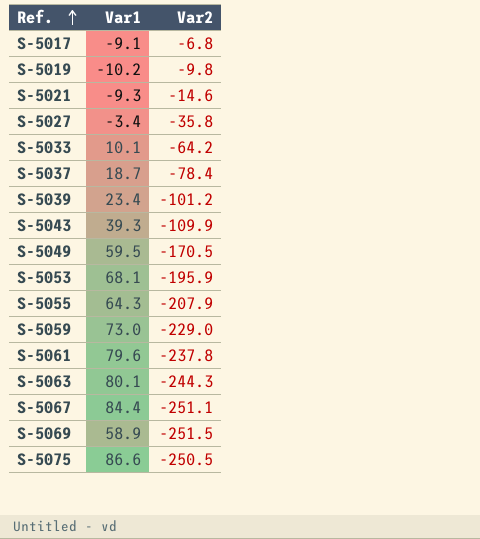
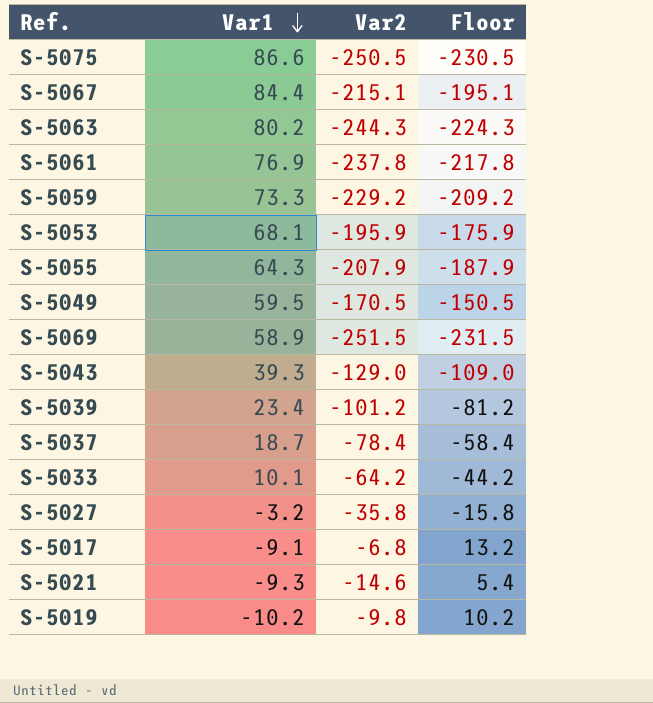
row order: Ref. ascending -> Var1 descending
column Floor | formula: none -> [Var2] + 20
S-5067 | Var2: -251.1 -> -215.1
S-5063 | Var1: 80.1 -> 80.2
S-5061 | Var1: 79.6 -> 76.9
S-5059 | Var1: 73.0 -> 73.3
S-5059 | Var2: -229.0 -> -229.2
S-5043 | Var2: -109.9 -> -129.0
S-5027 | Var1: -3.4 -> -3.2

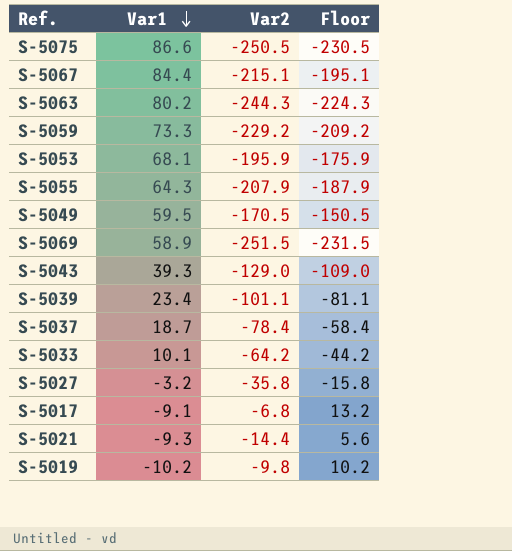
row S-5061: 76.9 | -237.8 | -217.8 -> none
S-5039 | Var2: -101.2 -> -101.1
S-5039 | Floor: -81.2 -> -81.1
S-5021 | Var2: -14.6 -> -14.4
S-5021 | Floor: 5.4 -> 5.6

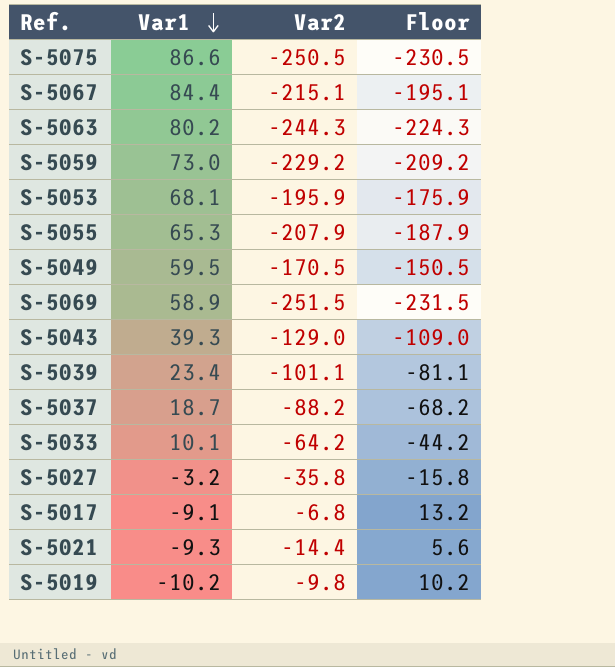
S-5059 | Var1: 73.3 -> 73.0
S-5055 | Var1: 64.3 -> 65.3
S-5037 | Var2: -78.4 -> -88.2
S-5037 | Floor: -58.4 -> -68.2

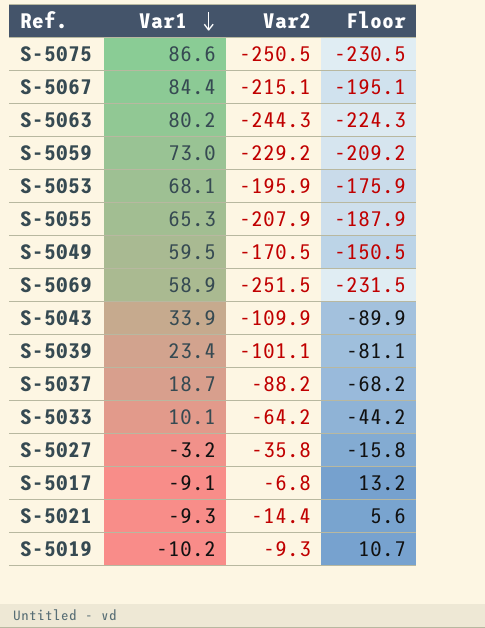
S-5043 | Var1: 39.3 -> 33.9
S-5043 | Var2: -129.0 -> -109.9
S-5043 | Floor: -109.0 -> -89.9
S-5019 | Var2: -9.8 -> -9.3
S-5019 | Floor: 10.2 -> 10.7

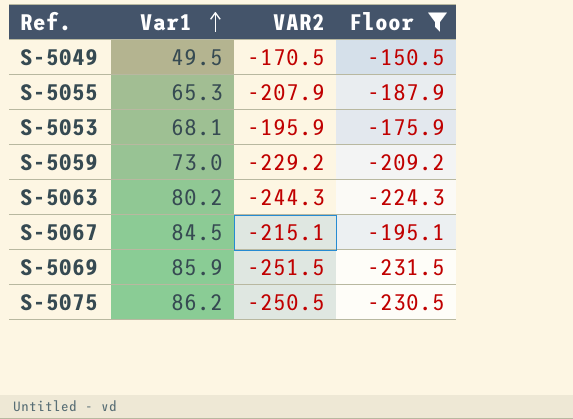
filter: none -> Floor <= -150.5
row order: Var1 descending -> Var1 ascending
column name: Var2 -> VAR2
S-5049 | Var1: 59.5 -> 49.5
S-5067 | Var1: 84.4 -> 84.5
S-5069 | Var1: 58.9 -> 85.9
S-5075 | Var1: 86.6 -> 86.2

